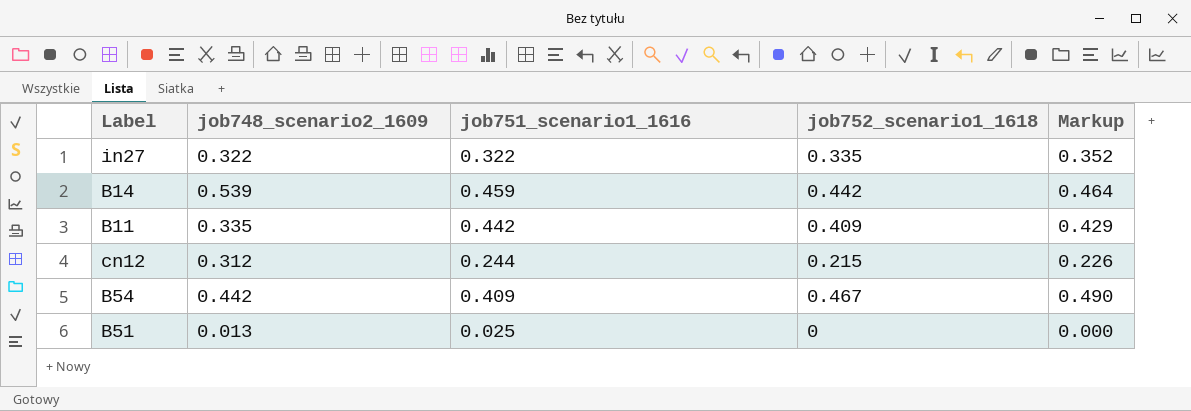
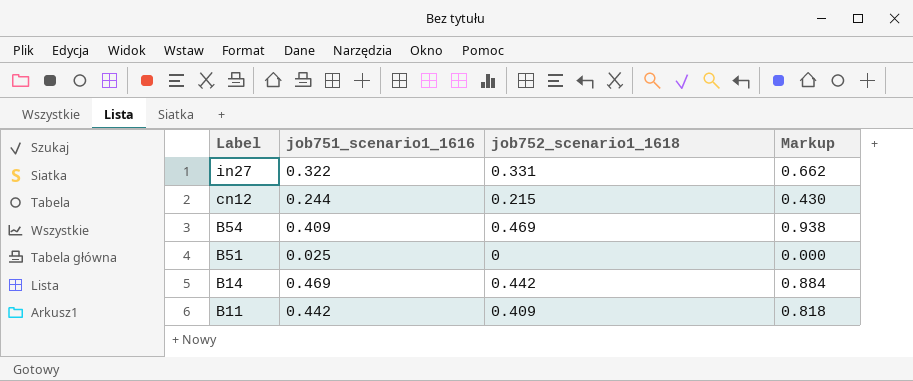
row order: none -> Label descending
column job748_scenario2_1609 | position: 2 -> none
column Markup | formula: [job752_scenario1_1618] * 1.05 -> [job752_scenario1_1618] * 2
in27 | job752_scenario1_1618: 0.335 -> 0.331
B54 | job752_scenario1_1618: 0.467 -> 0.469
B14 | job751_scenario1_1616: 0.459 -> 0.469

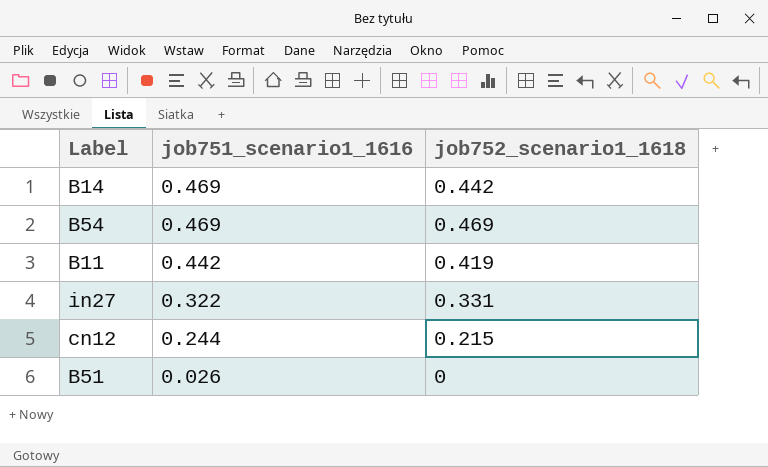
row order: Label descending -> job751_scenario1_1616 descending
column Markup | formula: [job752_scenario1_1618] * 2 -> none
B54 | job751_scenario1_1616: 0.409 -> 0.469
B11 | job752_scenario1_1618: 0.409 -> 0.419
B51 | job751_scenario1_1616: 0.025 -> 0.026

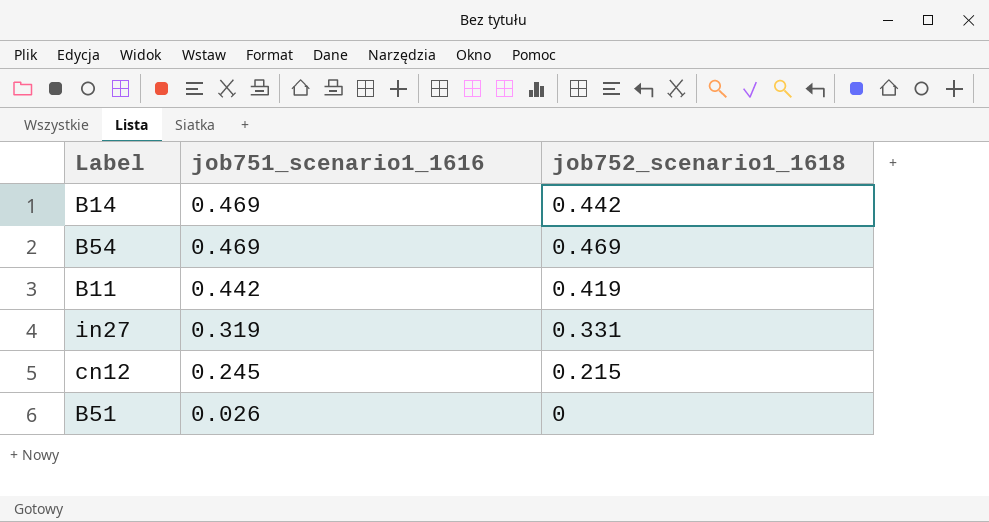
in27 | job751_scenario1_1616: 0.322 -> 0.319
cn12 | job751_scenario1_1616: 0.244 -> 0.245

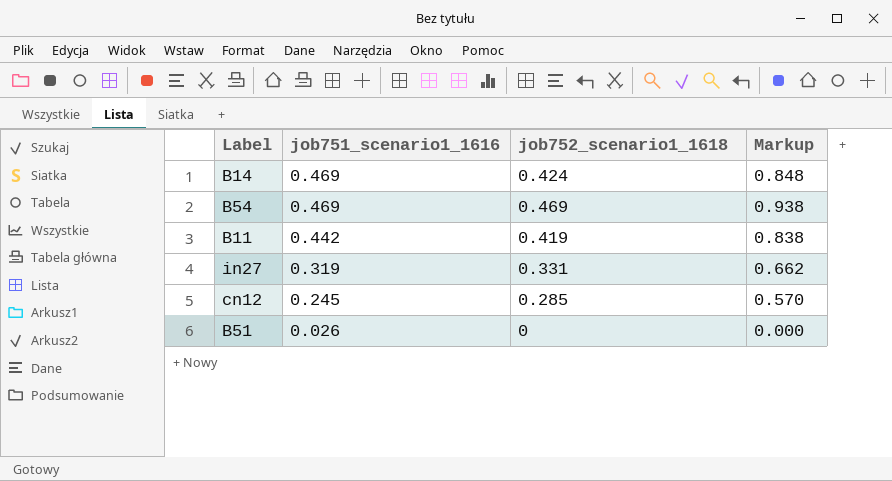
column Markup | formula: none -> [job752_scenario1_1618] * 2
B14 | job752_scenario1_1618: 0.442 -> 0.424
cn12 | job752_scenario1_1618: 0.215 -> 0.285

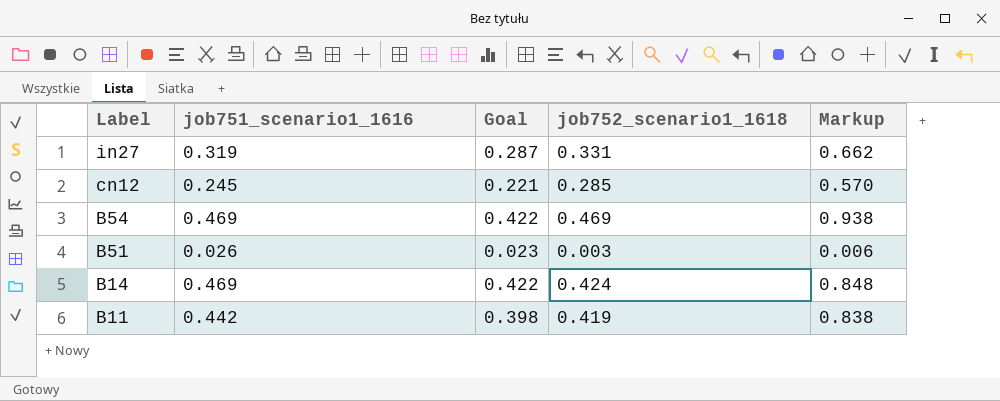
row order: job751_scenario1_1616 descending -> Label descending
column Goal | formula: none -> [job751_scenario1_1616] * 0.9
B51 | job752_scenario1_1618: 0 -> 0.003
B51 | Markup: 0.000 -> 0.006

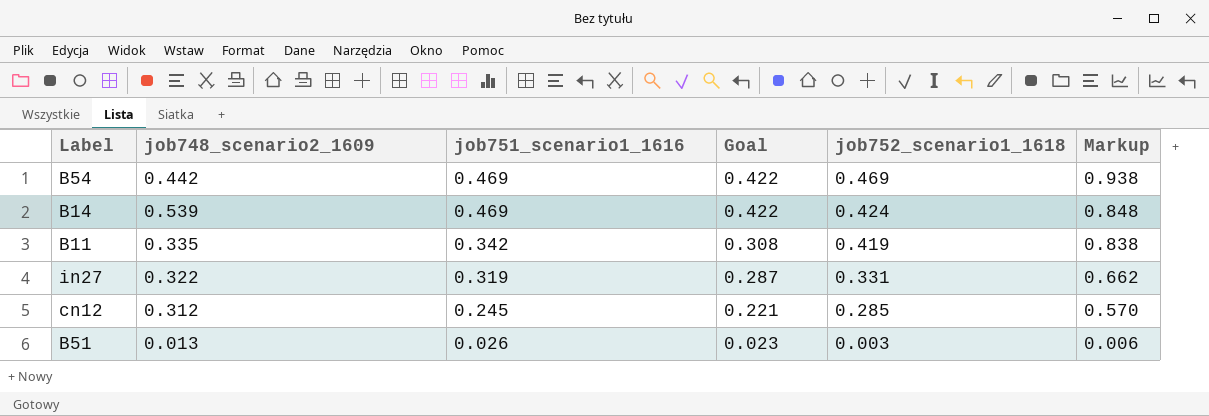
row order: Label descending -> job751_scenario1_1616 descending
column job748_scenario2_1609 | position: none -> 2
B11 | job751_scenario1_1616: 0.442 -> 0.342
B11 | Goal: 0.398 -> 0.308

